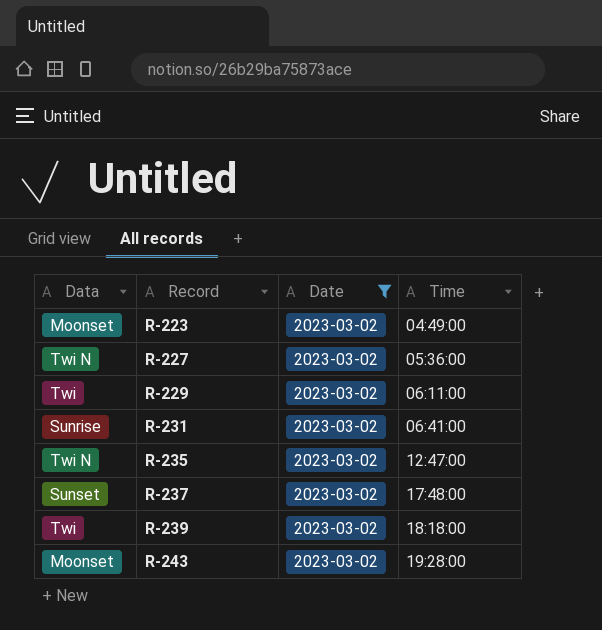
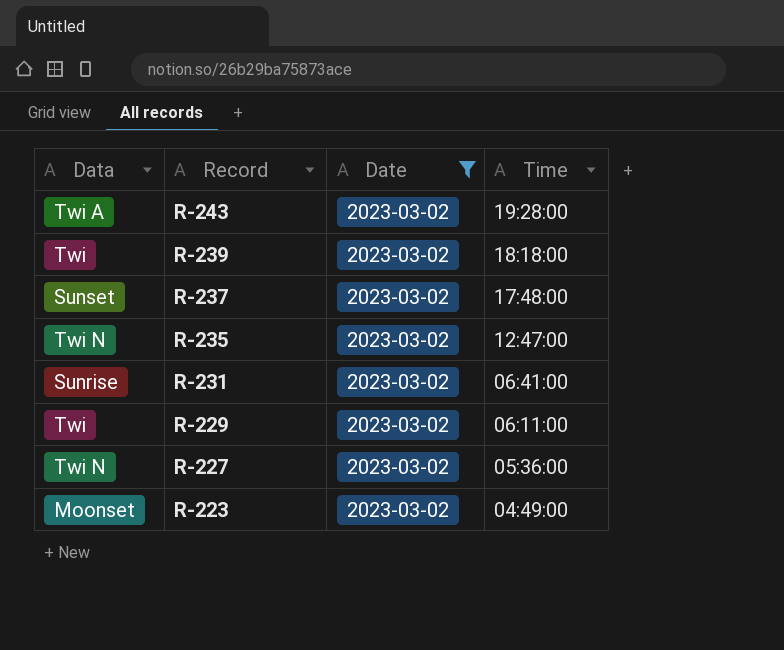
row order: Record ascending -> Record descending
R-243 | Data: Moonset -> Twi A

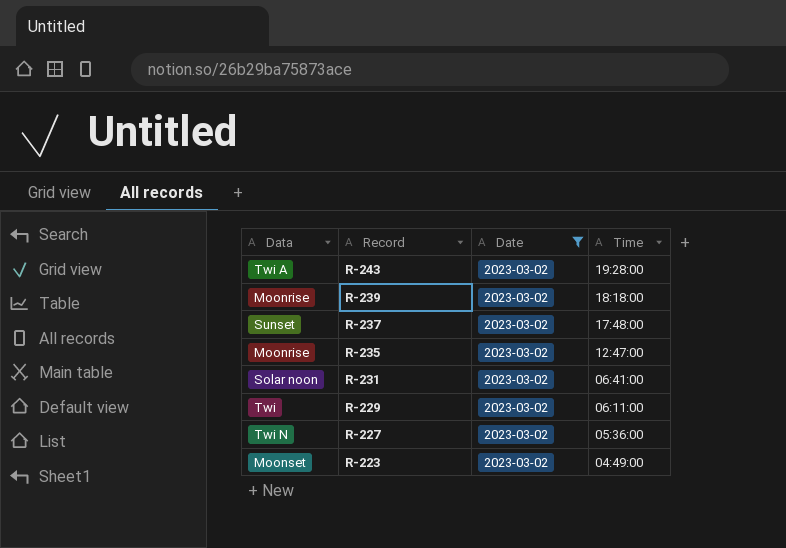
R-239 | Data: Twi -> Moonrise
R-235 | Data: Twi N -> Moonrise
R-231 | Data: Sunrise -> Solar noon

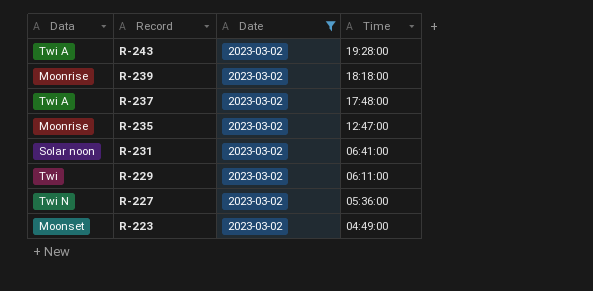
R-237 | Data: Sunset -> Twi A

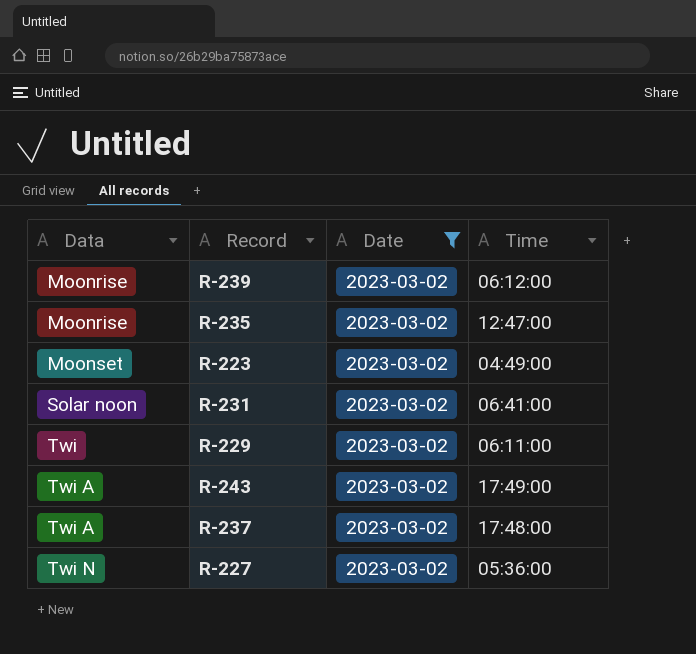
row order: Record descending -> Data ascending
R-239 | Time: 18:18:00 -> 06:12:00
R-243 | Time: 19:28:00 -> 17:49:00

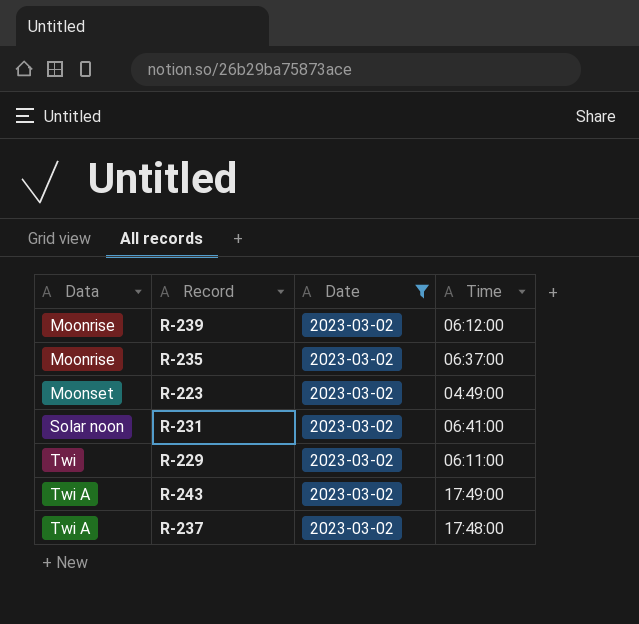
row R-227: Twi N | 2023-03-02 | 05:36:00 -> none
R-235 | Time: 12:47:00 -> 06:37:00

